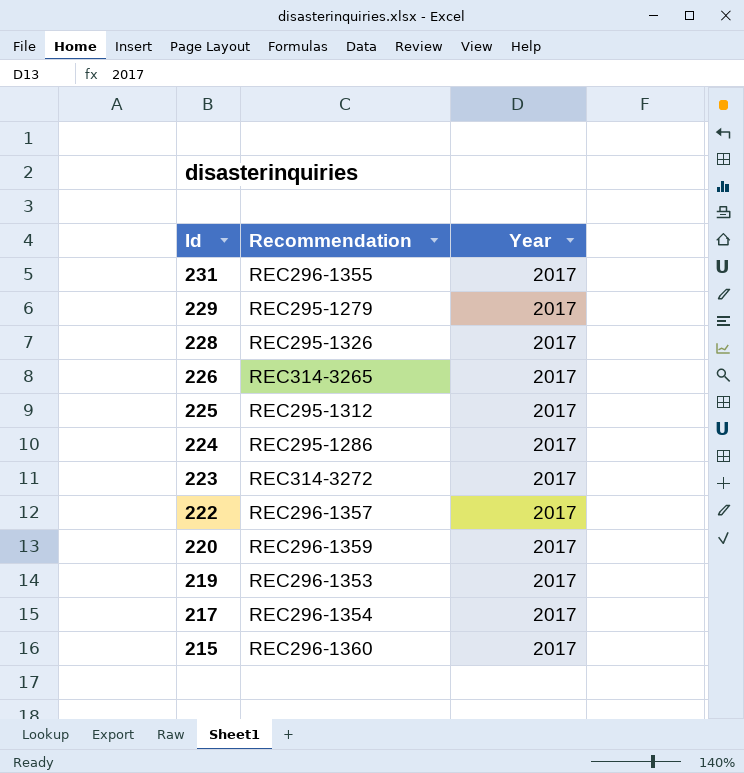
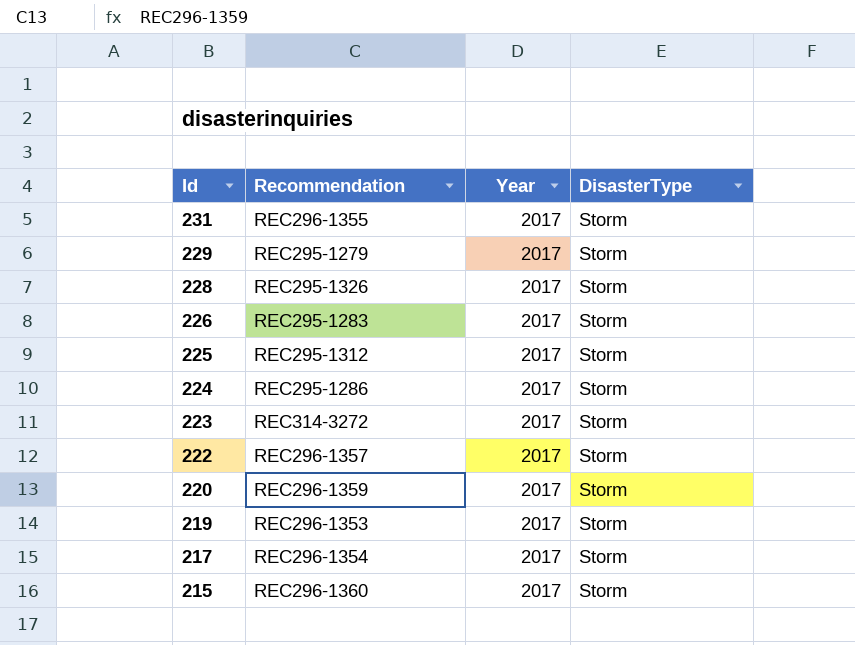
column DisasterType | position: none -> 4
226 | Recommendation: REC314-3265 -> REC295-1283

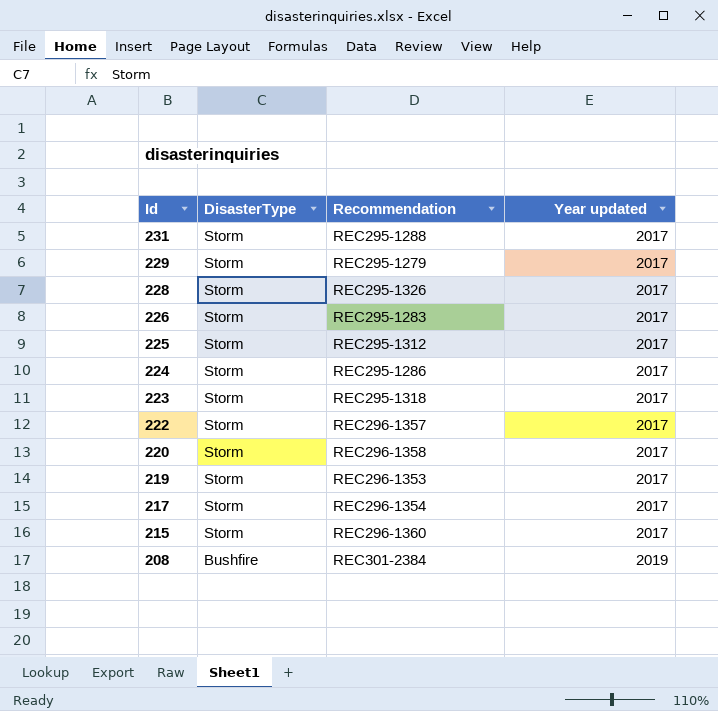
column DisasterType | position: 4 -> 2
column name: Year -> Year updated
231 | Recommendation: REC296-1355 -> REC295-1288
223 | Recommendation: REC314-3272 -> REC295-1318
220 | Recommendation: REC296-1359 -> REC296-1358
row 208: none -> Bushfire | REC301-2384 | 2019

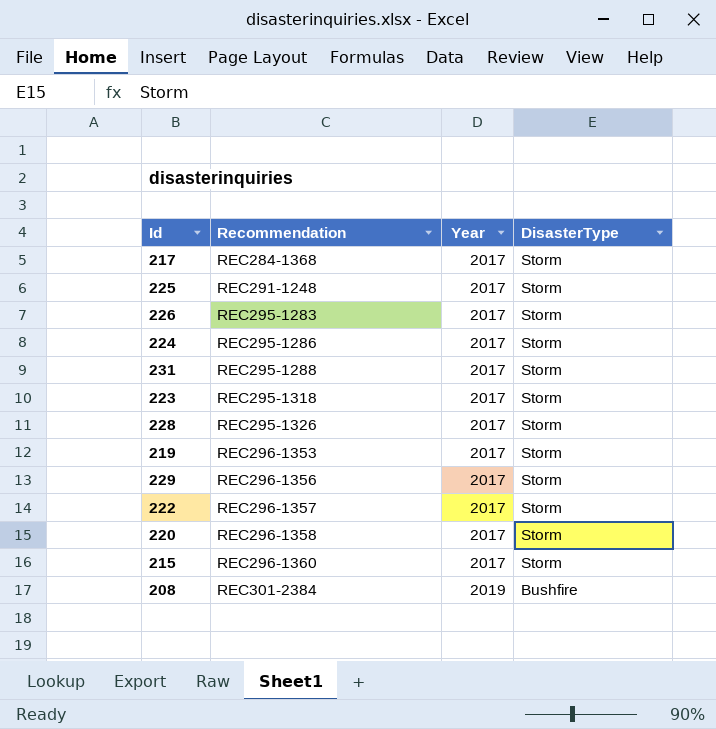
row order: Id descending -> Recommendation ascending
column name: Year updated -> Year
column DisasterType | position: 2 -> 4
217 | Recommendation: REC296-1354 -> REC284-1368
225 | Recommendation: REC295-1312 -> REC291-1248
229 | Recommendation: REC295-1279 -> REC296-1356

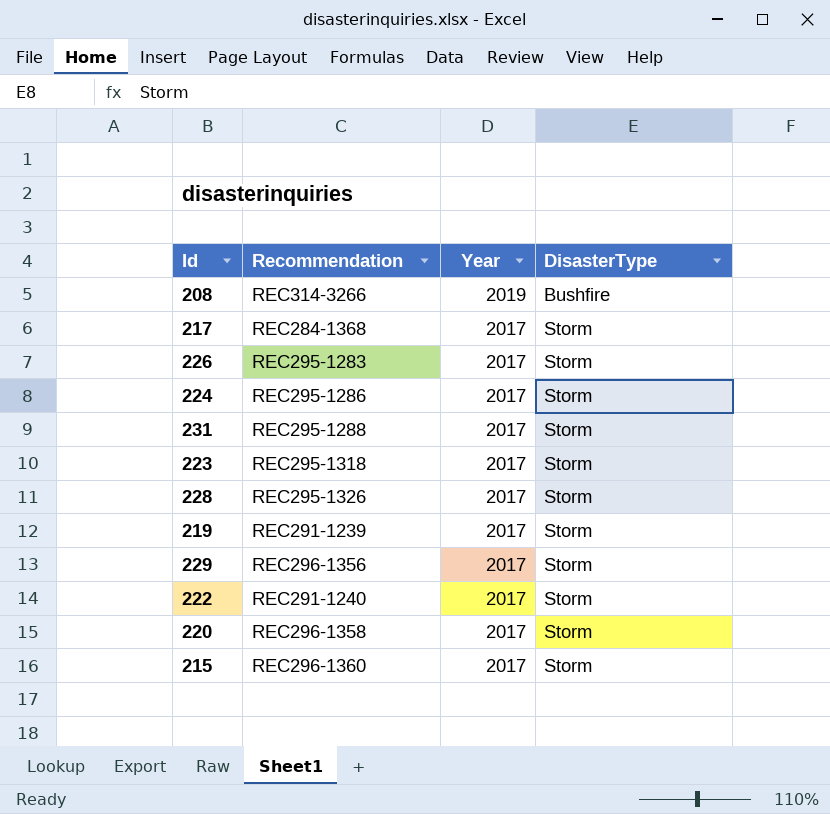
row order: Recommendation ascending -> Year descending
row 225: REC291-1248 | 2017 | Storm -> none
208 | Recommendation: REC301-2384 -> REC314-3266
219 | Recommendation: REC296-1353 -> REC291-1239
222 | Recommendation: REC296-1357 -> REC291-1240

